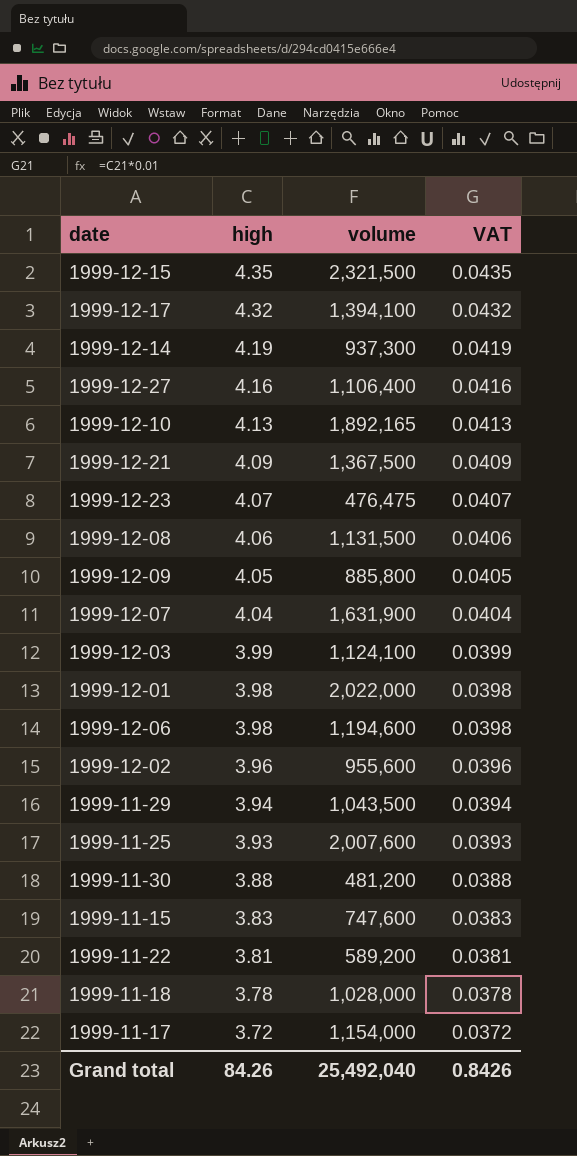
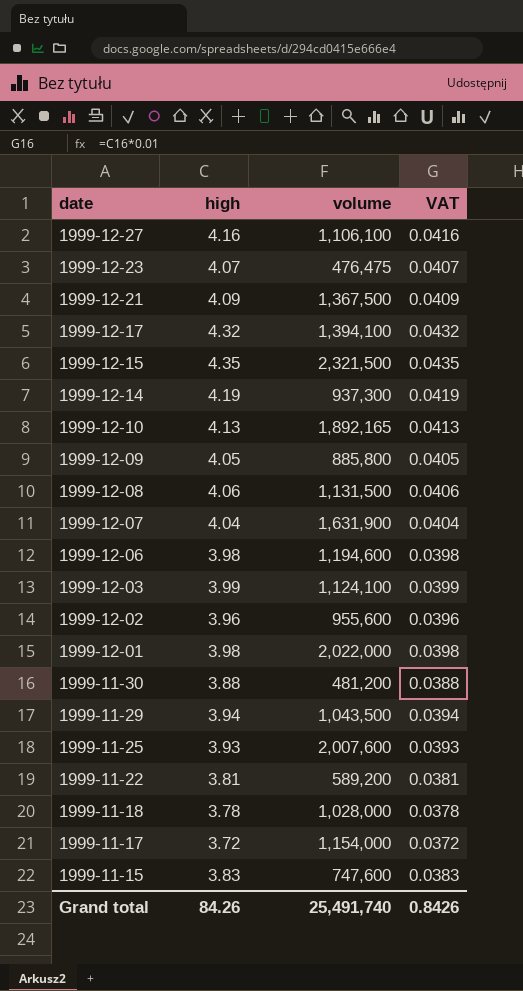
row order: high descending -> date descending
1999-12-27 | volume: 1,106,400 -> 1,106,100
Grand total | volume: 25,492,040 -> 25,491,740

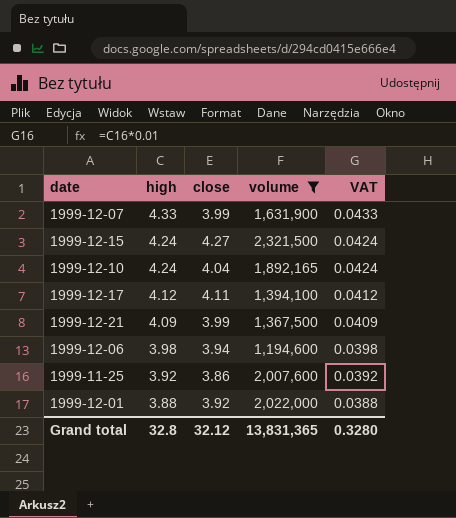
filter: none -> volume >= 1,194,600
row order: date descending -> high descending
column close | position: none -> 3
1999-12-07 | high: 4.04 -> 4.33
1999-12-07 | VAT: 0.0404 -> 0.0433
1999-12-15 | high: 4.35 -> 4.24
1999-12-15 | VAT: 0.0435 -> 0.0424
1999-12-10 | high: 4.13 -> 4.24
1999-12-10 | VAT: 0.0413 -> 0.0424
1999-12-17 | high: 4.32 -> 4.12
1999-12-17 | VAT: 0.0432 -> 0.0412
1999-11-25 | high: 3.93 -> 3.92
1999-11-25 | VAT: 0.0393 -> 0.0392
1999-12-01 | high: 3.98 -> 3.88
1999-12-01 | VAT: 0.0398 -> 0.0388
Grand total | high: 84.26 -> 32.8
Grand total | volume: 25,491,740 -> 13,831,365
Grand total | VAT: 0.8426 -> 0.3280

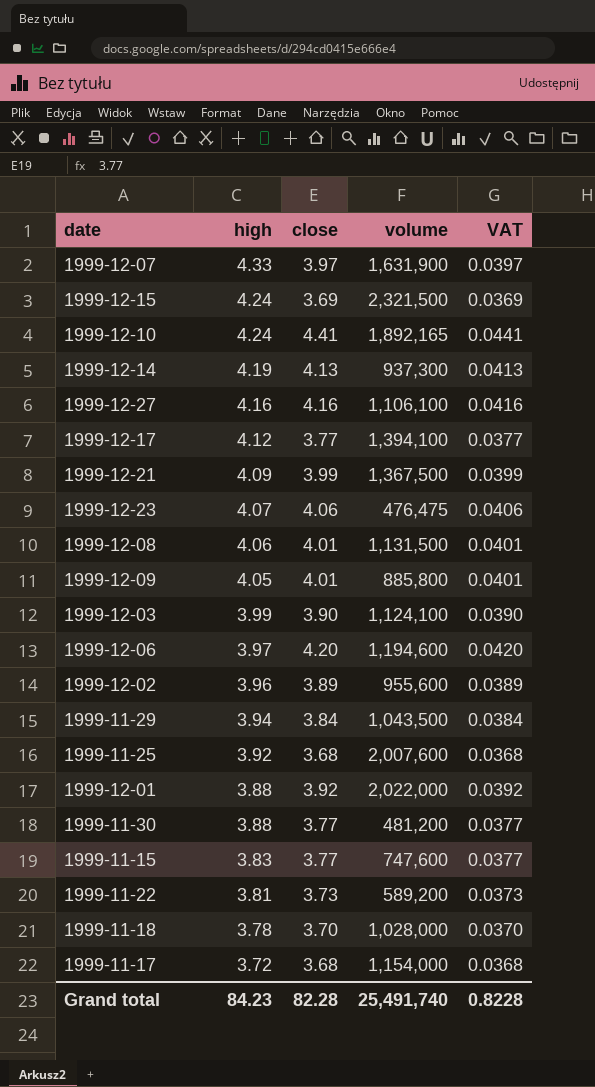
filter: volume >= 1,194,600 -> none
column VAT | formula: [high] * 0.01 -> [close] * 0.01
1999-12-07 | close: 3.99 -> 3.97
1999-12-15 | close: 4.27 -> 3.69
1999-12-10 | close: 4.04 -> 4.41
1999-12-17 | close: 4.11 -> 3.77
1999-12-06 | high: 3.98 -> 3.97
1999-12-06 | close: 3.94 -> 4.20
1999-11-25 | close: 3.86 -> 3.68
Grand total | high: 32.8 -> 84.23
Grand total | close: 32.12 -> 82.28
Grand total | volume: 13,831,365 -> 25,491,740
Grand total | VAT: 0.3280 -> 0.8228

